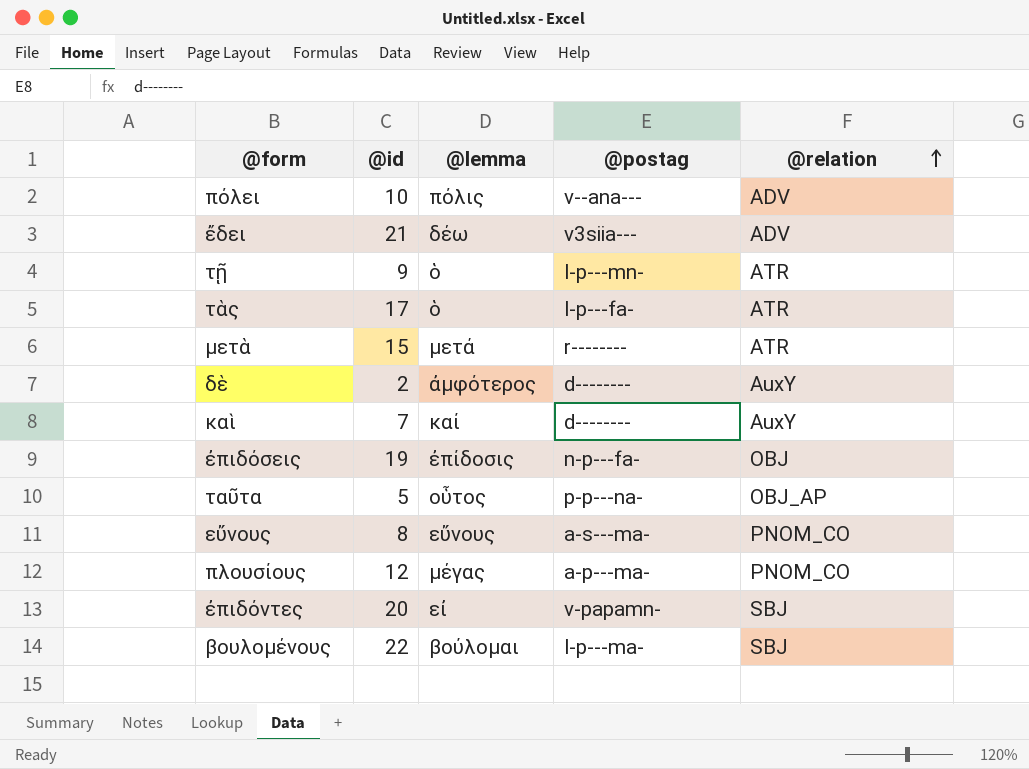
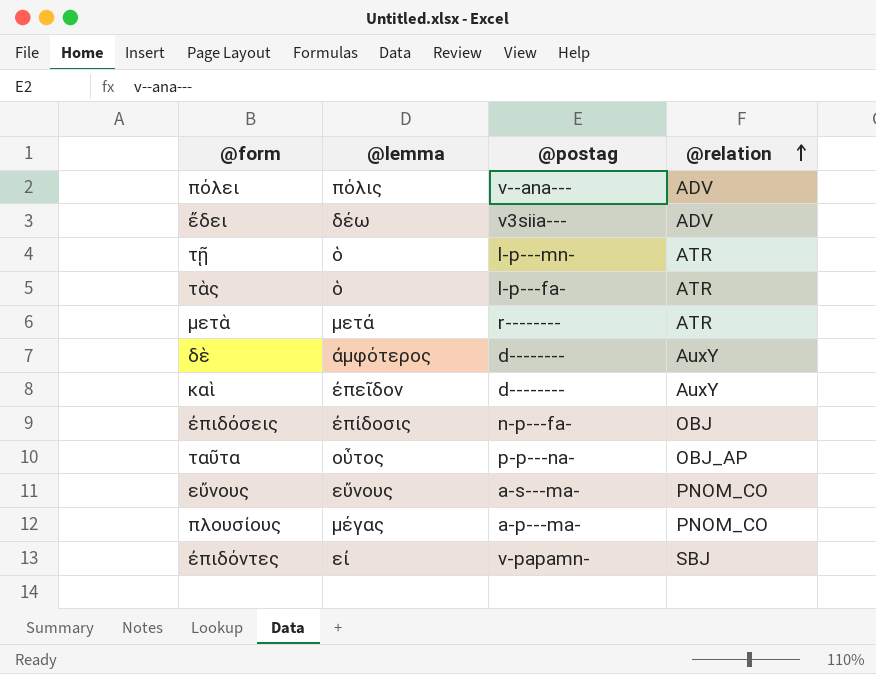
column @id | position: 2 -> none
row βουλομένους: 22 | βούλομαι | l-p---ma- | SBJ -> none
καὶ | @lemma: καί -> ἐπεῖδον

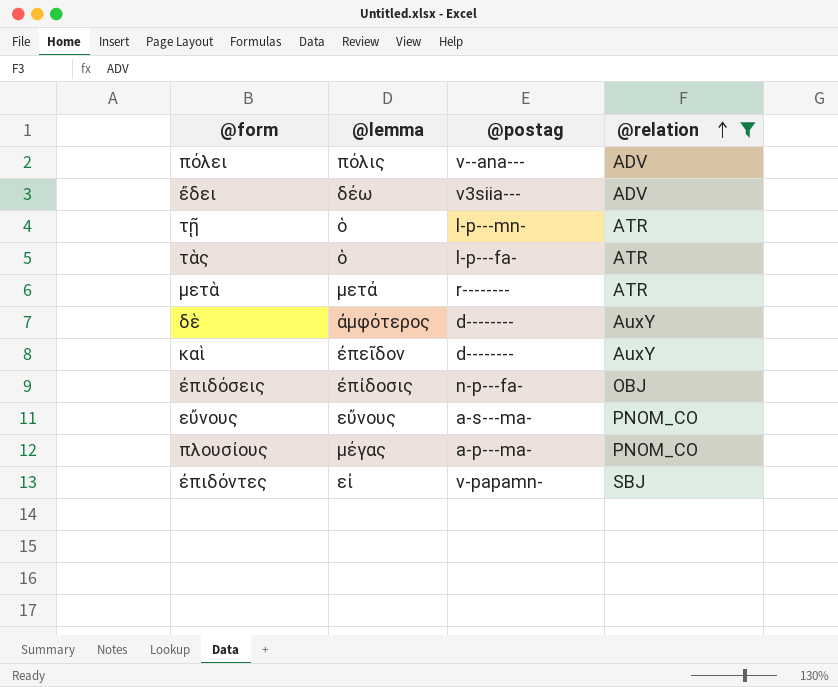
filter: none -> @relation != OBJ_AP

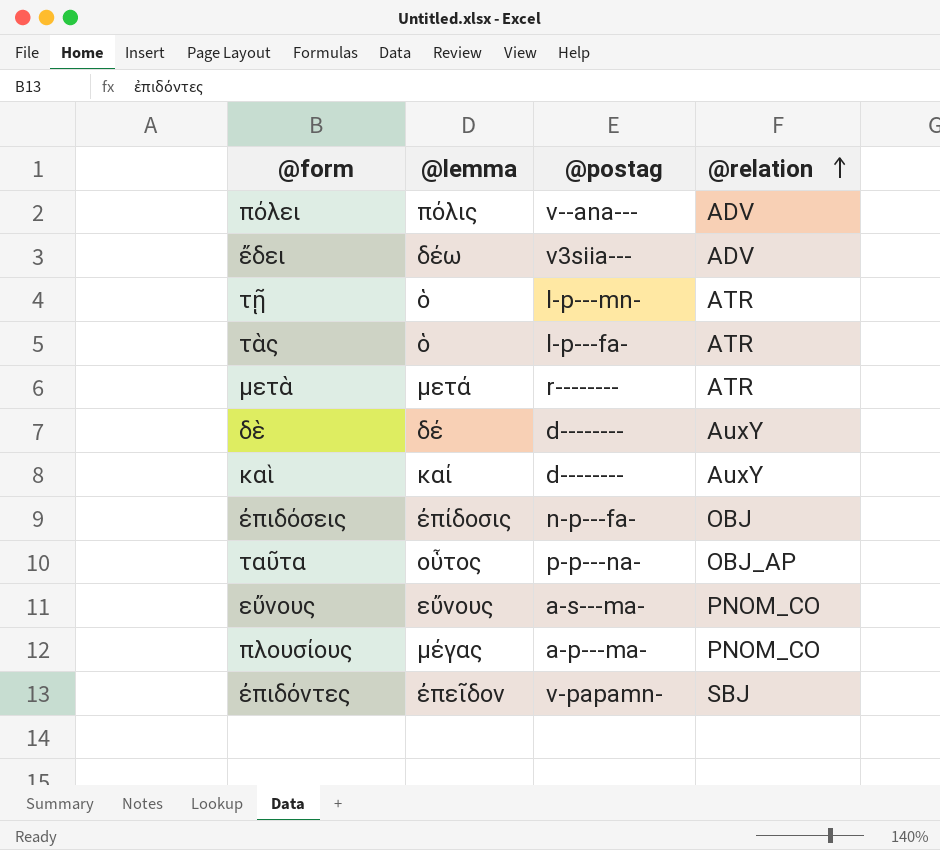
filter: @relation != OBJ_AP -> none
δὲ | @lemma: ἀμφότερος -> δέ
καὶ | @lemma: ἐπεῖδον -> καί
ἐπιδόντες | @lemma: εἰ -> ἐπεῖδον

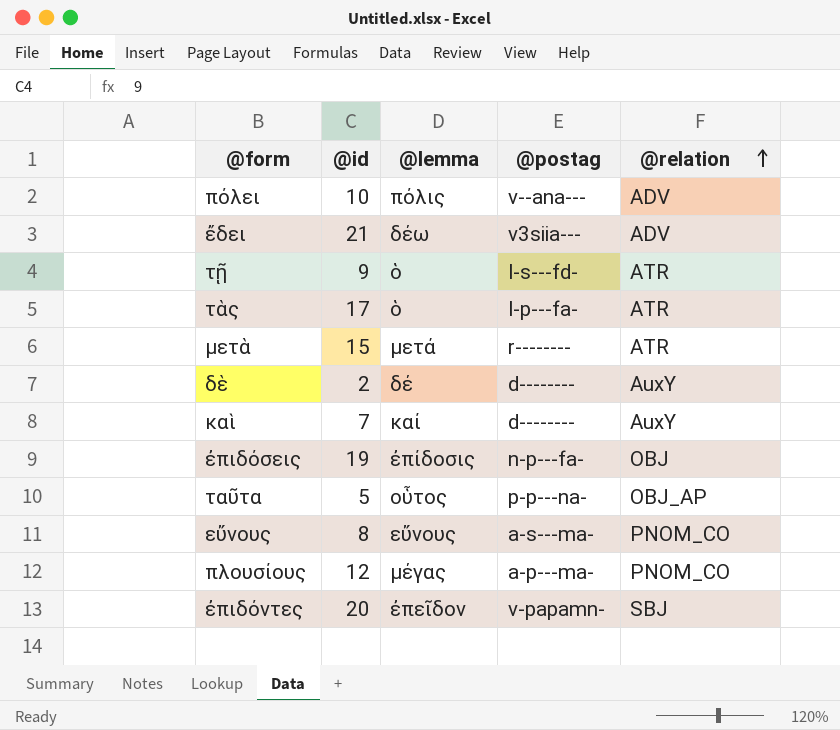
column @id | position: none -> 2
τῇ | @postag: l-p---mn- -> l-s---fd-

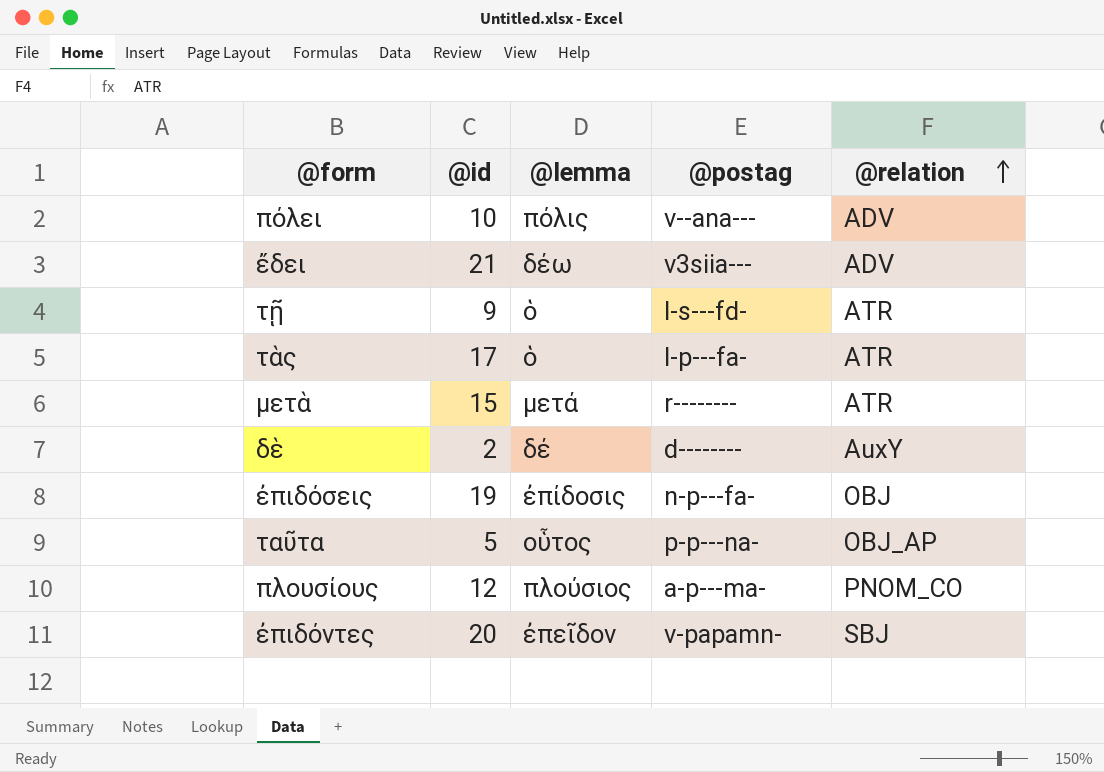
row καὶ: 7 | καί | d-------- | AuxY -> none
row εὔνους: 8 | εὔνους | a-s---ma- | PNOM_CO -> none
πλουσίους | @lemma: μέγας -> πλούσιος

